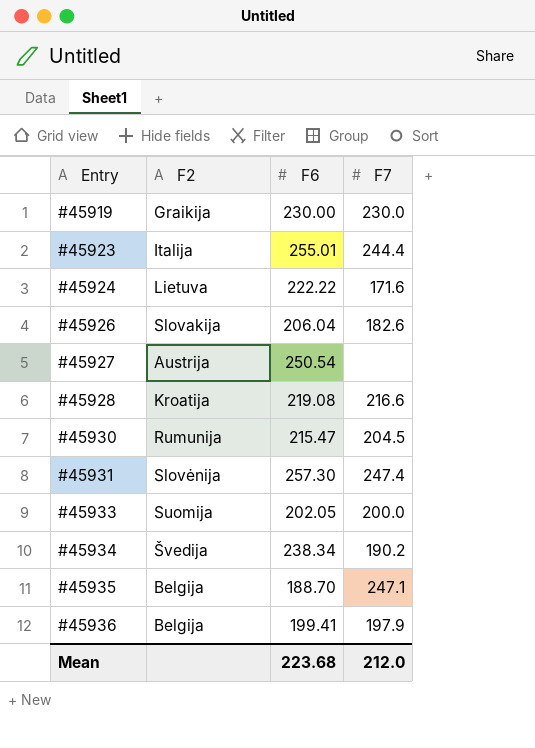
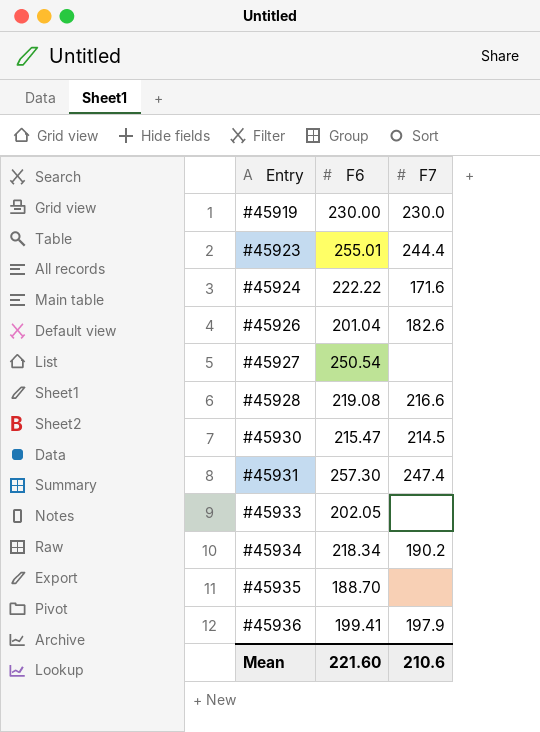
column F2 | position: 2 -> none
#45926 | F6: 206.04 -> 201.04
#45930 | F7: 204.5 -> 214.5
#45933 | F7: 200.0 -> none
#45934 | F6: 238.34 -> 218.34
#45935 | F7: 247.1 -> none
Mean | F6: 223.68 -> 221.60
Mean | F7: 212.0 -> 210.6

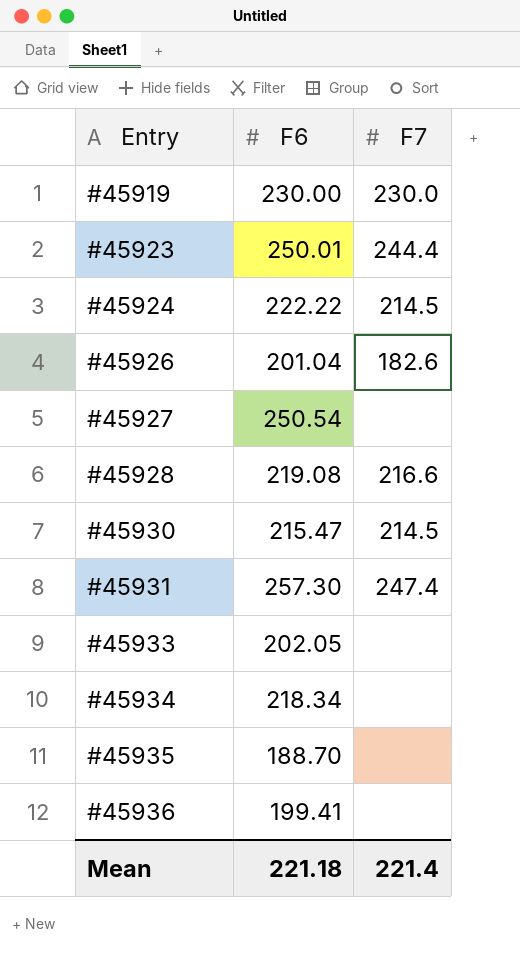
#45923 | F6: 255.01 -> 250.01
#45924 | F7: 171.6 -> 214.5
#45934 | F7: 190.2 -> none
#45936 | F7: 197.9 -> none
Mean | F6: 221.60 -> 221.18
Mean | F7: 210.6 -> 221.4

